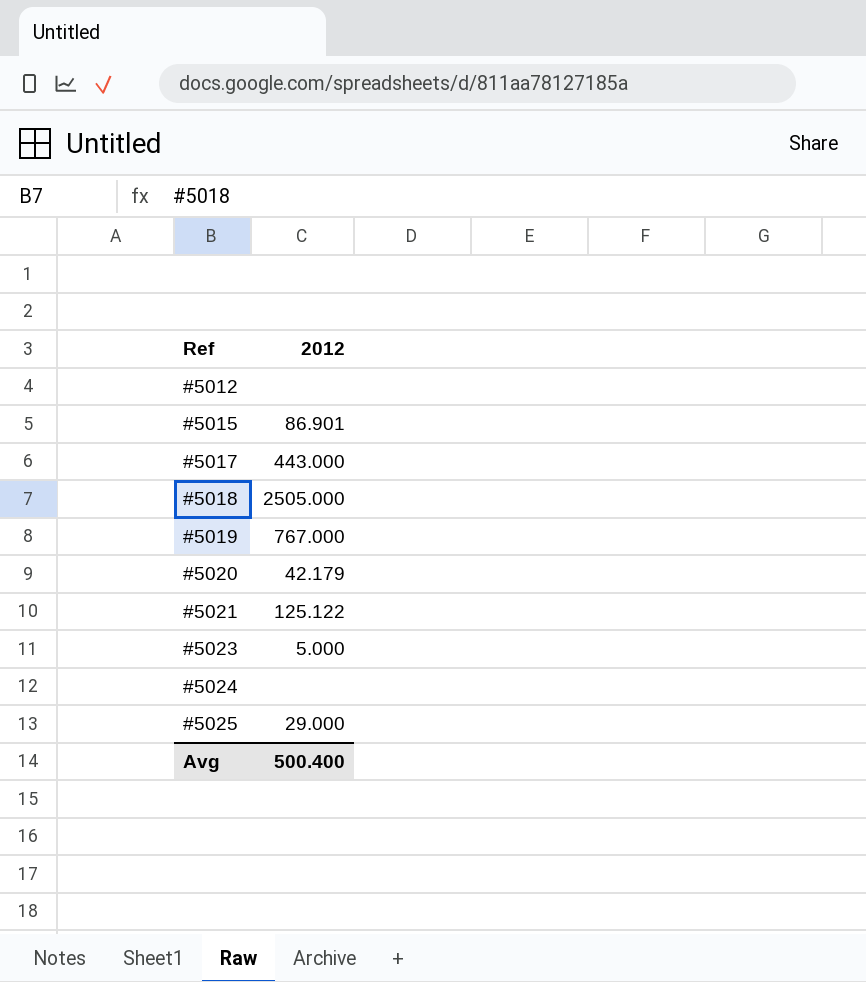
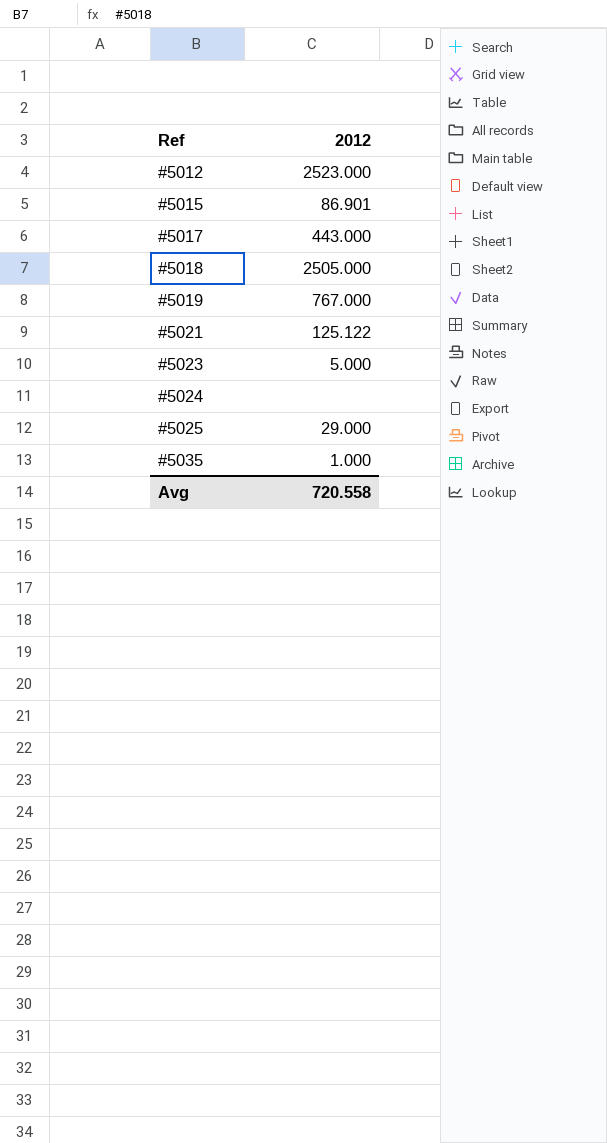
row #5020: 42.179 -> none
#5012 | 2012: none -> 2523.000
row #5035: none -> 1.000
Avg | 2012: 500.400 -> 720.558

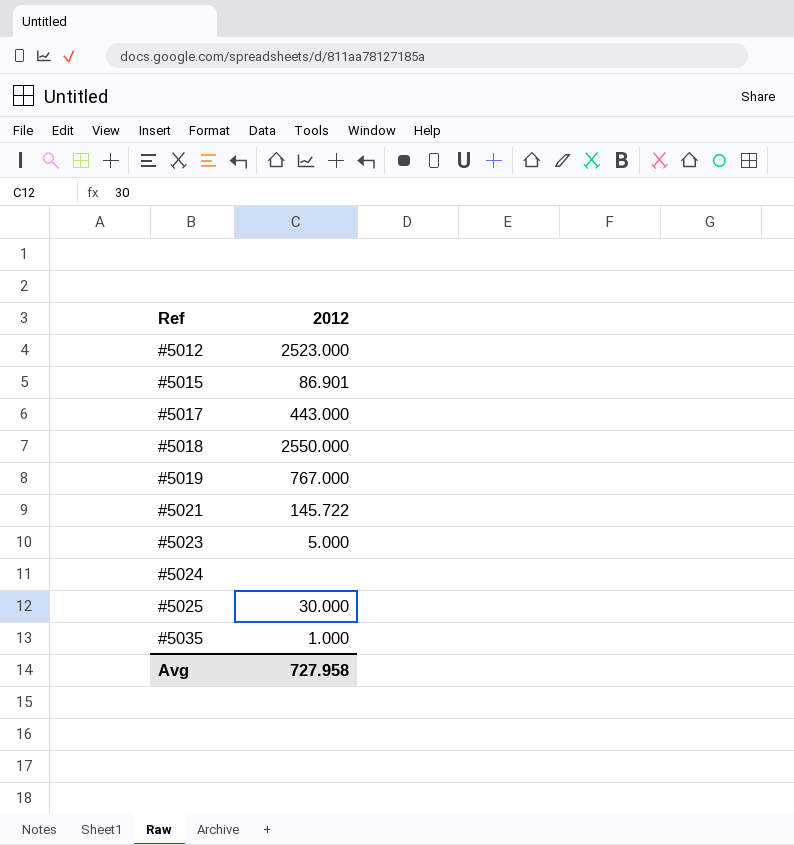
#5018 | 2012: 2505.000 -> 2550.000
#5021 | 2012: 125.122 -> 145.722
#5025 | 2012: 29.000 -> 30.000
Avg | 2012: 720.558 -> 727.958

